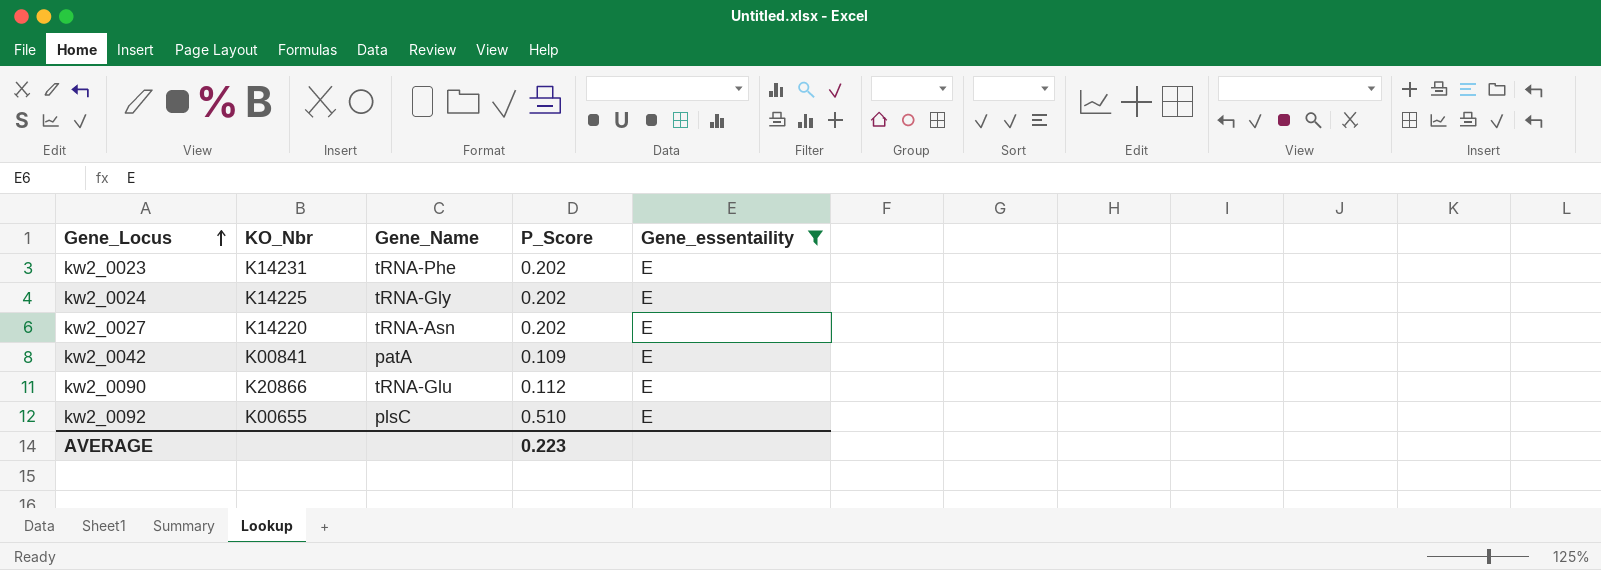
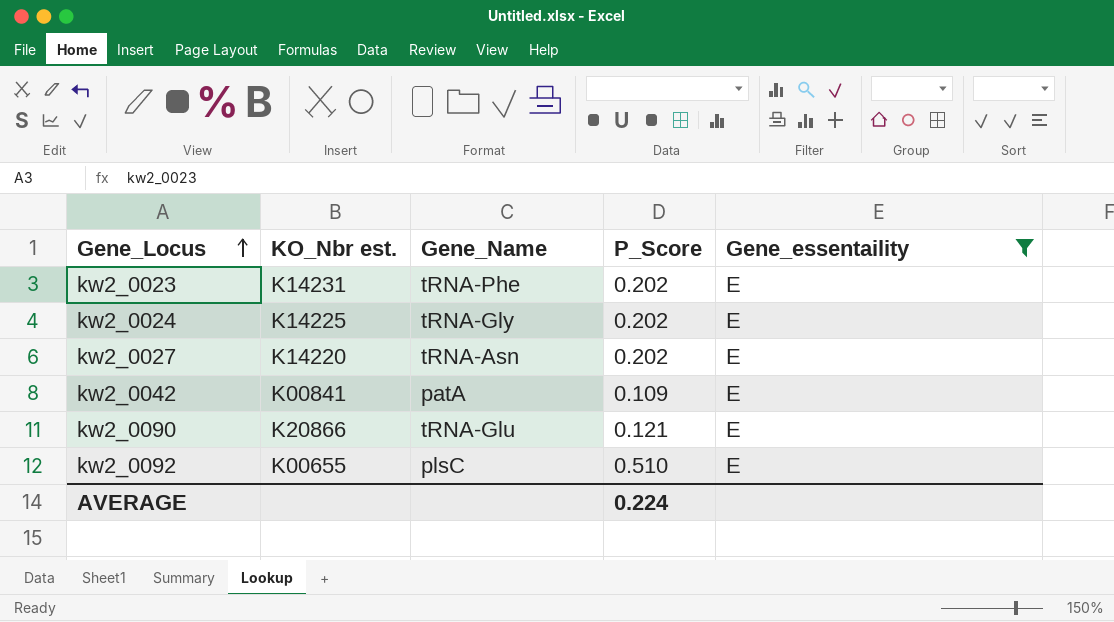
column name: KO_Nbr -> KO_Nbr est.
kw2_0090 | P_Score: 0.112 -> 0.121
AVERAGE | P_Score: 0.223 -> 0.224

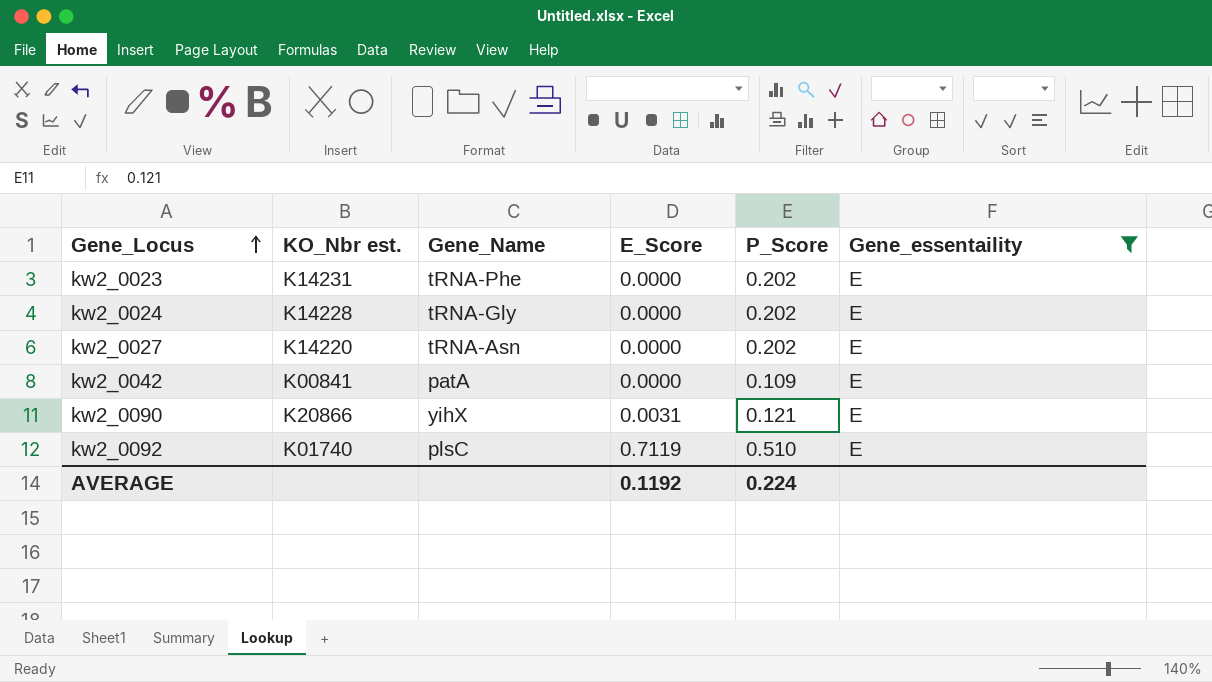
column E_Score | position: none -> 4
kw2_0024 | KO_Nbr est.: K14225 -> K14228
kw2_0090 | Gene_Name: tRNA-Glu -> yihX
kw2_0092 | KO_Nbr est.: K00655 -> K01740

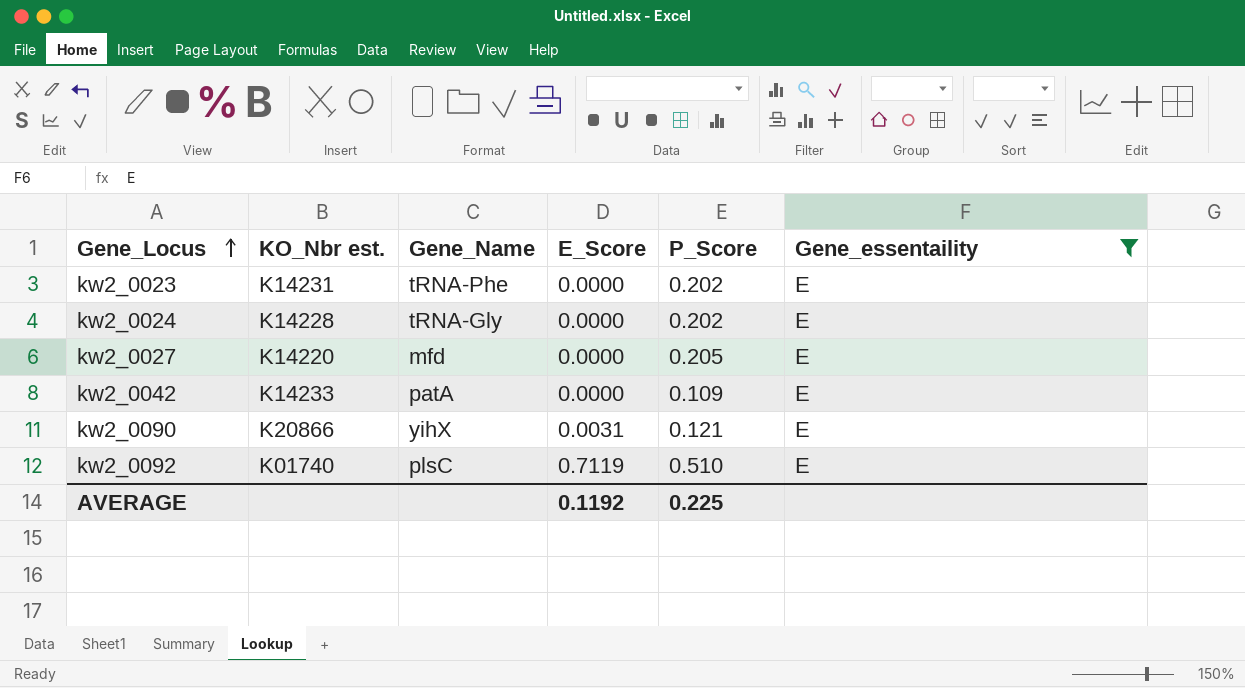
kw2_0027 | Gene_Name: tRNA-Asn -> mfd
kw2_0027 | P_Score: 0.202 -> 0.205
kw2_0042 | KO_Nbr est.: K00841 -> K14233
AVERAGE | P_Score: 0.224 -> 0.225

